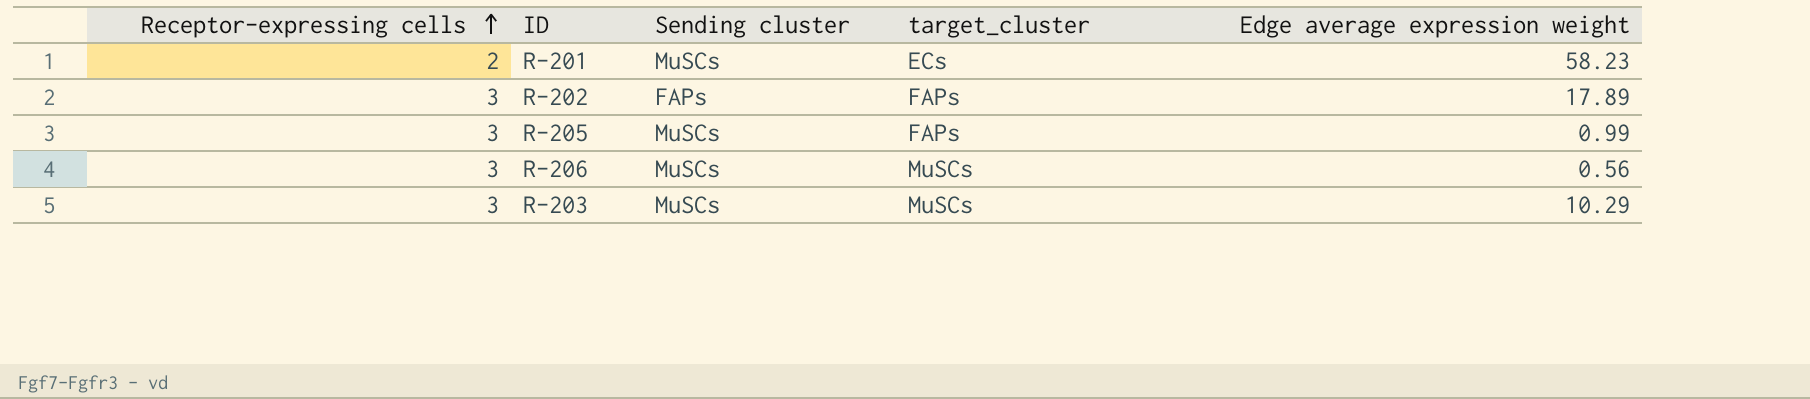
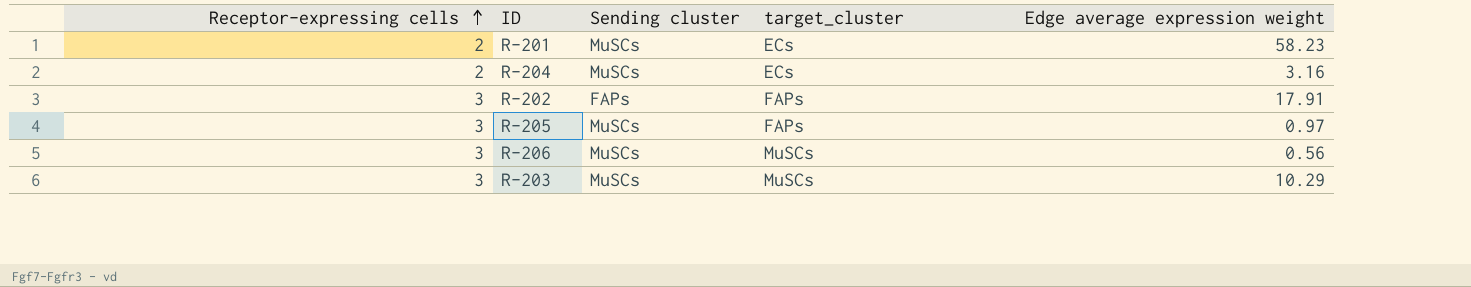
row R-204: none -> 2 | MuSCs | ECs | 3.16
R-202 | Edge average expression weight: 17.89 -> 17.91
R-205 | Edge average expression weight: 0.99 -> 0.97

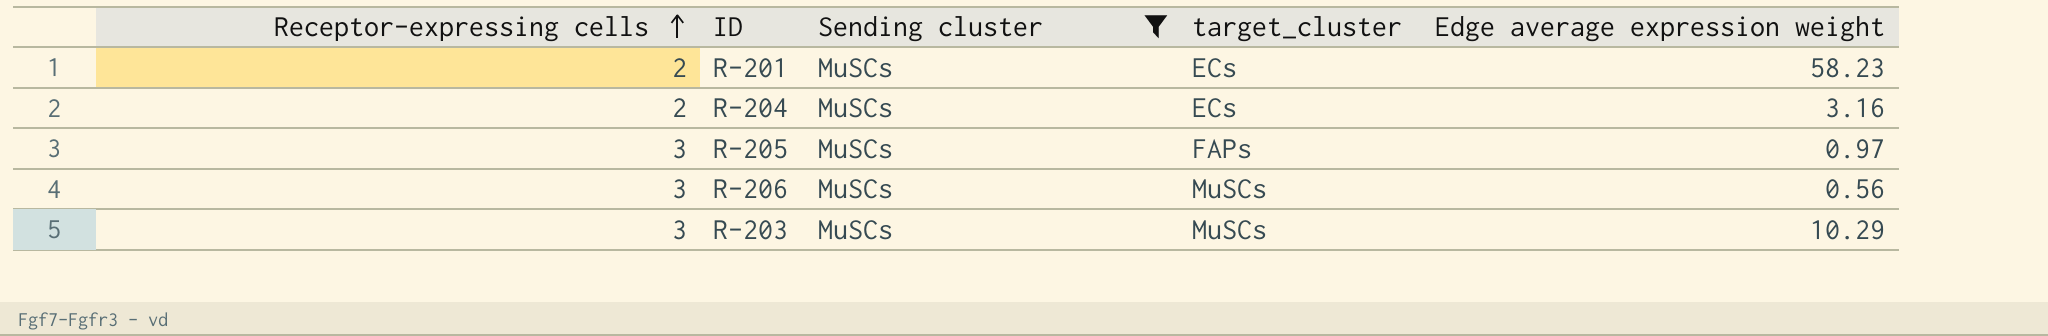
filter: none -> Sending cluster = MuSCs

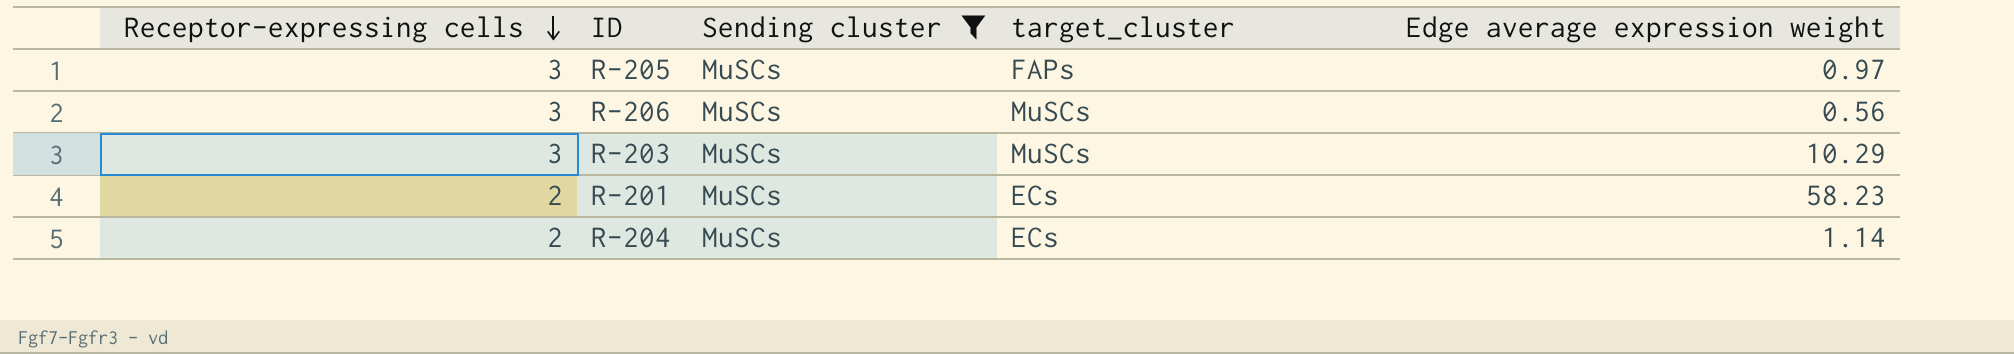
row order: Receptor-expressing cells ascending -> Receptor-expressing cells descending
R-204 | Edge average expression weight: 3.16 -> 1.14

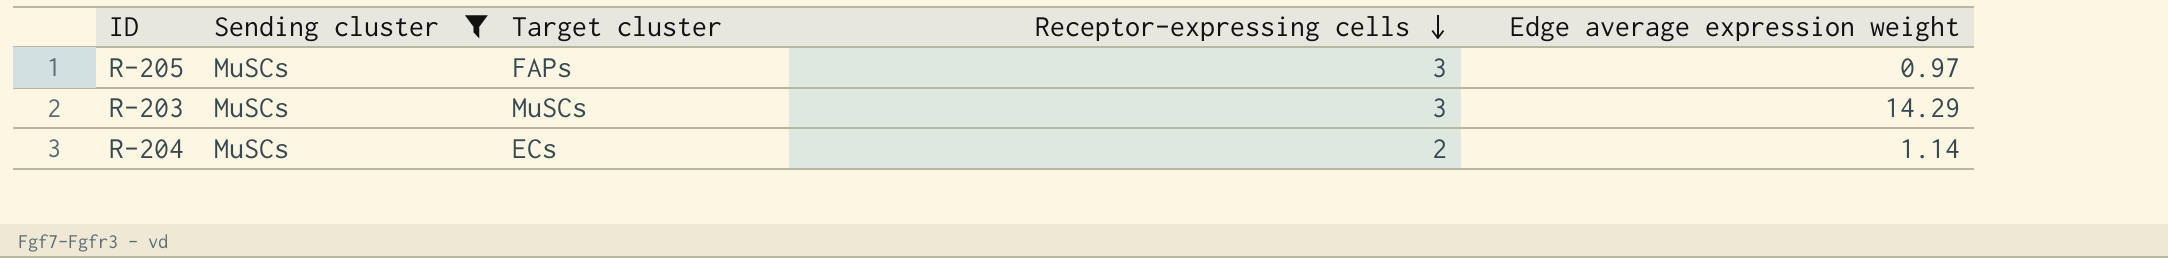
column name: target_cluster -> Target cluster
column Receptor-expressing cells | position: 1 -> 4
row R-206: 3 | MuSCs | MuSCs | 0.56 -> none
row R-201: 2 | MuSCs | ECs | 58.23 -> none
R-203 | Edge average expression weight: 10.29 -> 14.29

